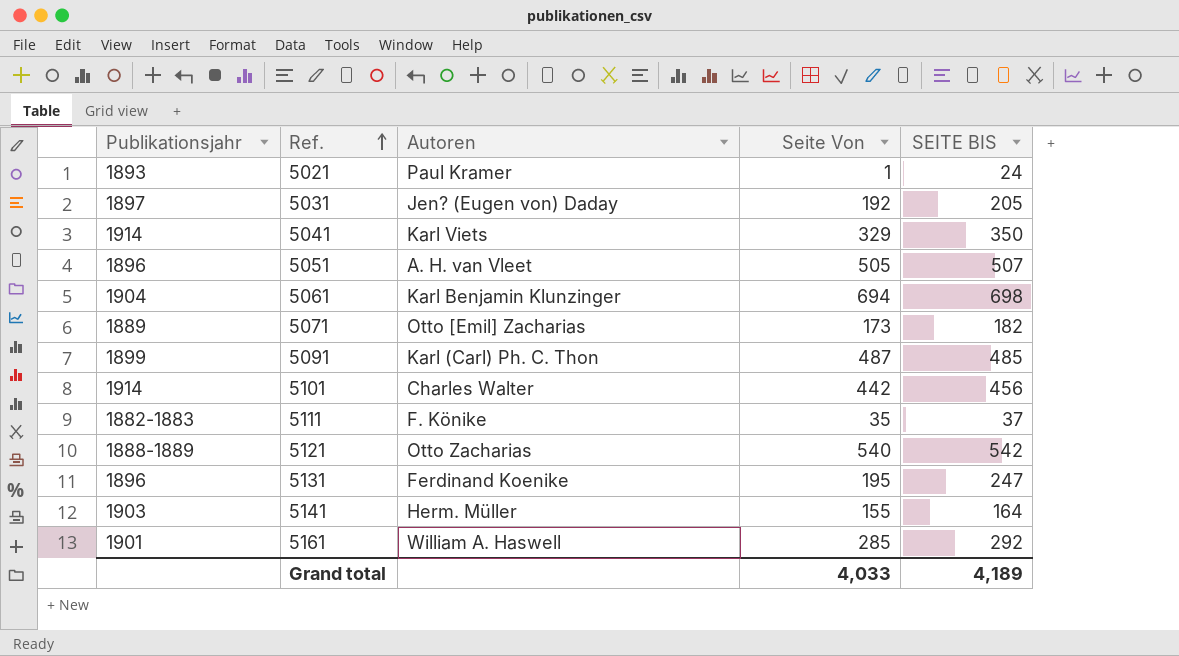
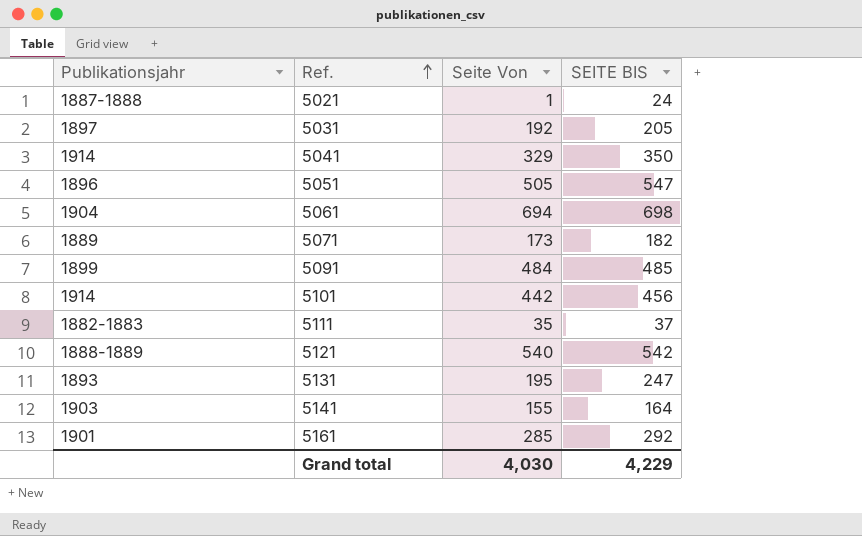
column Autoren | position: 3 -> none
5021 | Publikationsjahr: 1893 -> 1887-1888
5051 | SEITE BIS: 507 -> 547
5091 | Seite Von: 487 -> 484
5131 | Publikationsjahr: 1896 -> 1893
Grand total | Seite Von: 4,033 -> 4,030
Grand total | SEITE BIS: 4,189 -> 4,229

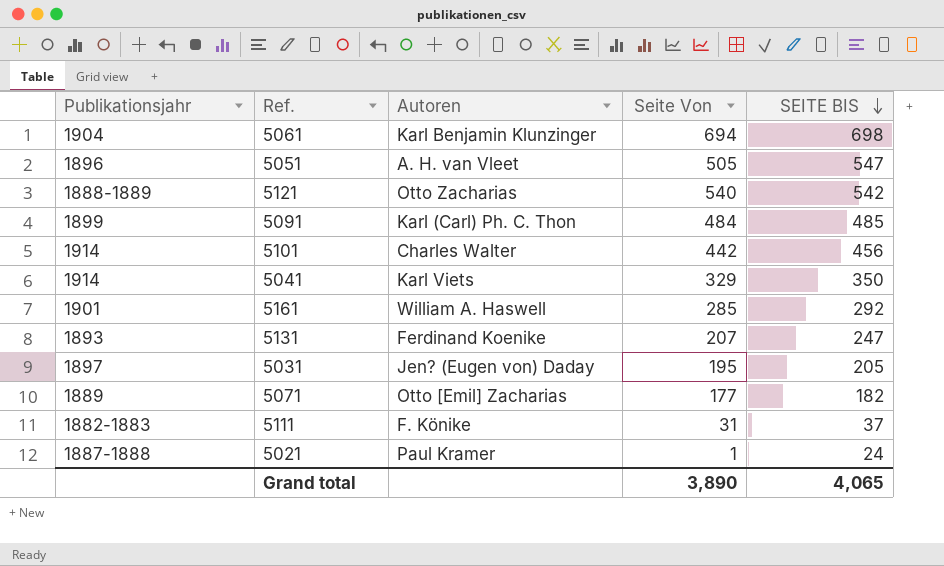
row order: Ref. ascending -> SEITE BIS descending
column Autoren | position: none -> 3
row 5141: 1903 | 155 | 164 -> none
5131 | Seite Von: 195 -> 207
5031 | Seite Von: 192 -> 195
5071 | Seite Von: 173 -> 177
5111 | Seite Von: 35 -> 31
Grand total | Seite Von: 4,030 -> 3,890
Grand total | SEITE BIS: 4,229 -> 4,065

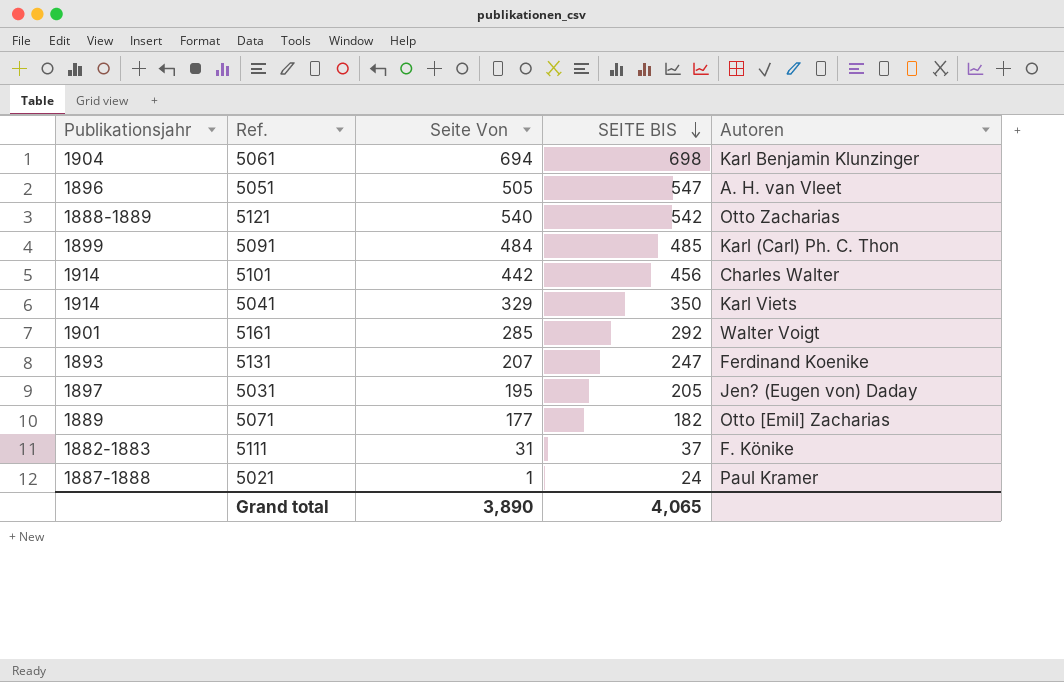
column Autoren | position: 3 -> 5
5161 | Autoren: William A. Haswell -> Walter Voigt

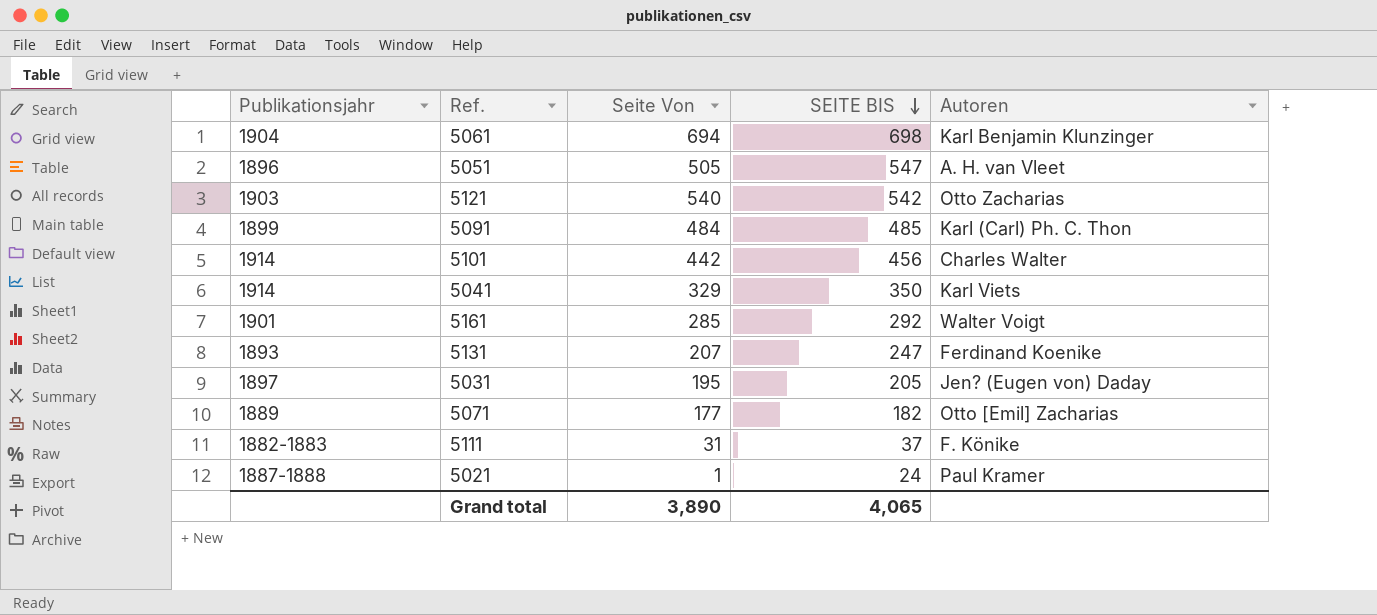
5121 | Publikationsjahr: 1888-1889 -> 1903

